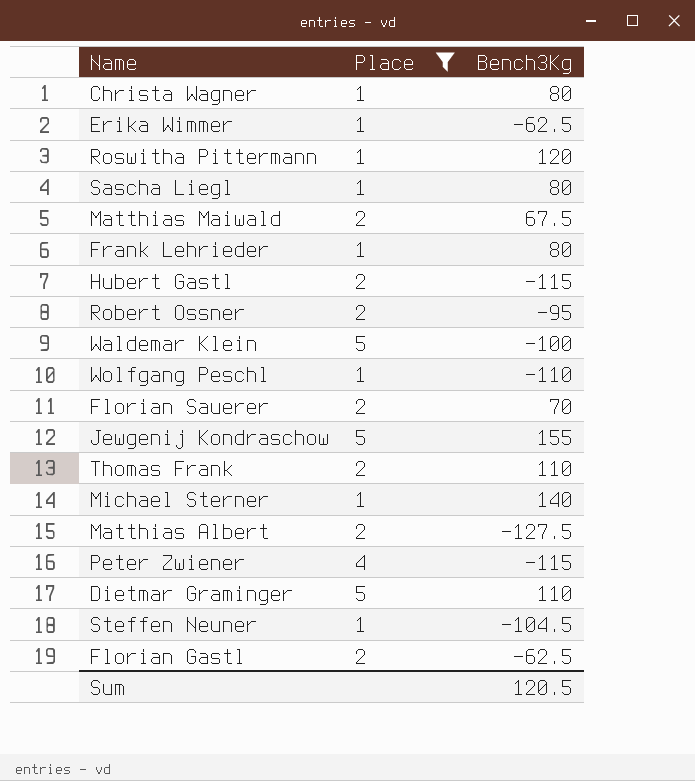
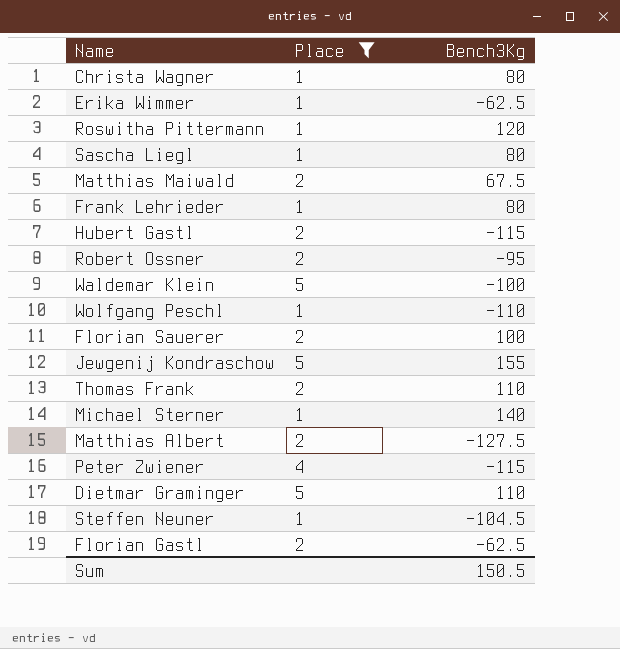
Florian Sauerer | Bench3Kg: 70 -> 100
Sum | Bench3Kg: 120.5 -> 150.5

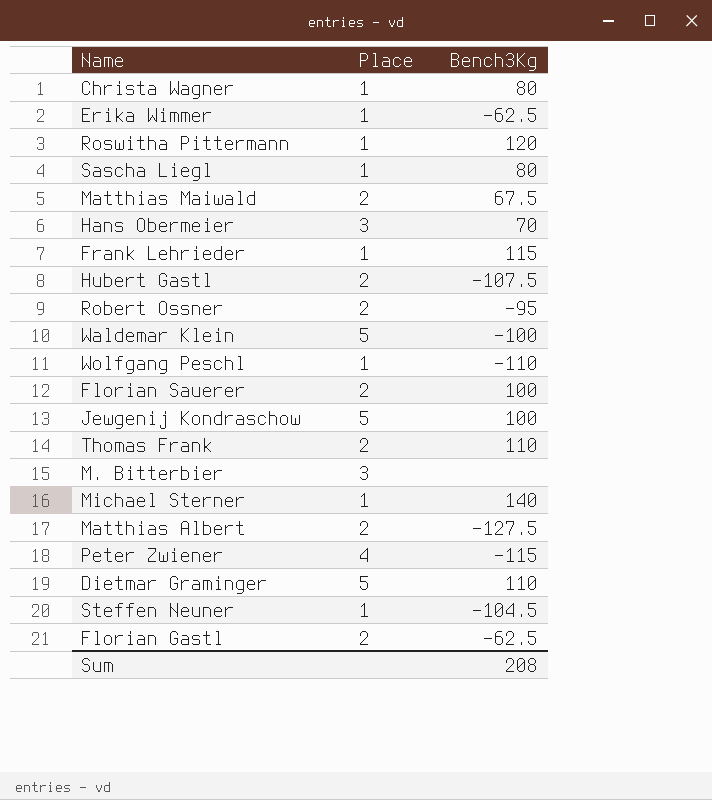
filter: Place != 3 -> none
Frank Lehrieder | Bench3Kg: 80 -> 115
Hubert Gastl | Bench3Kg: -115 -> -107.5
Jewgenij Kondraschow | Bench3Kg: 155 -> 100
Sum | Bench3Kg: 150.5 -> 208

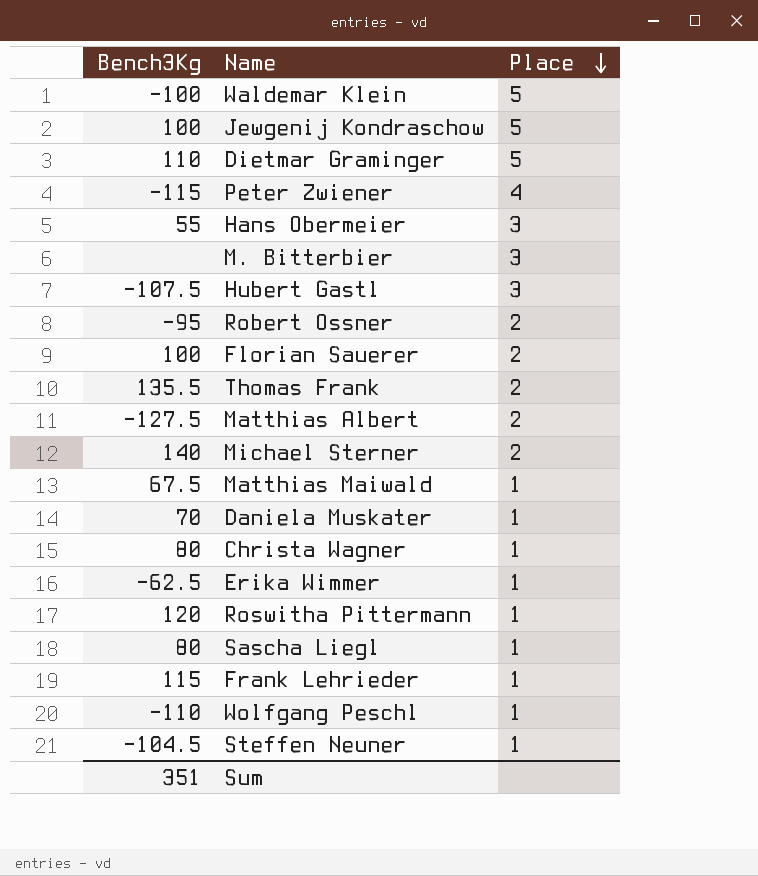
row order: none -> Place descending
column Bench3Kg | position: 3 -> 1
row Florian Gastl: 2 | -62.5 -> none
Hans Obermeier | Bench3Kg: 70 -> 55
Hubert Gastl | Place: 2 -> 3
Thomas Frank | Bench3Kg: 110 -> 135.5
Michael Sterner | Place: 1 -> 2
Matthias Maiwald | Place: 2 -> 1
row Daniela Muskater: none -> 70 | 1
Sum | Bench3Kg: 208 -> 351

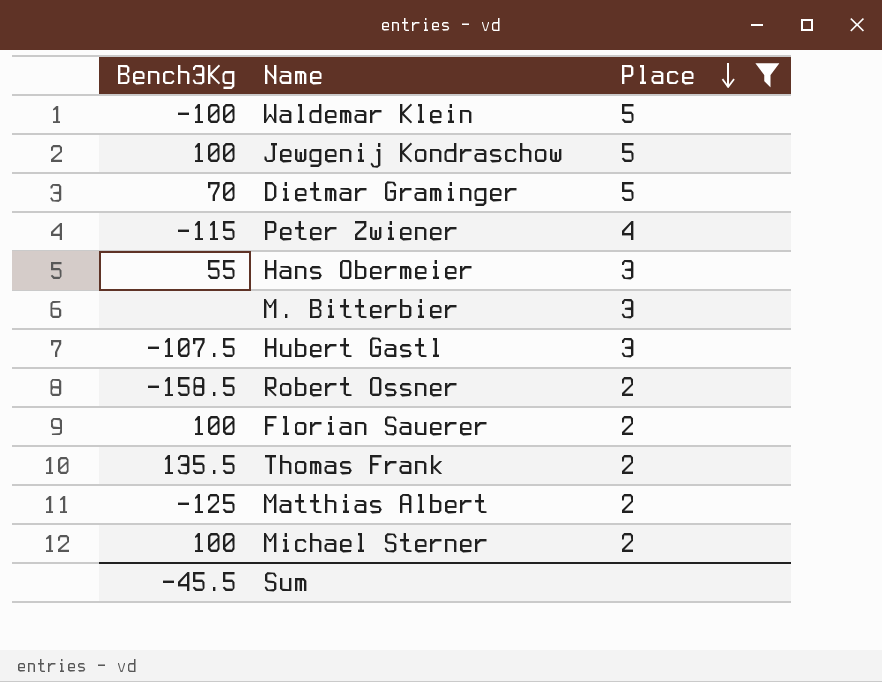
filter: none -> Place != 1
Dietmar Graminger | Bench3Kg: 110 -> 70
Robert Ossner | Bench3Kg: -95 -> -158.5
Matthias Albert | Bench3Kg: -127.5 -> -125
Michael Sterner | Bench3Kg: 140 -> 100
Sum | Bench3Kg: 351 -> -45.5

